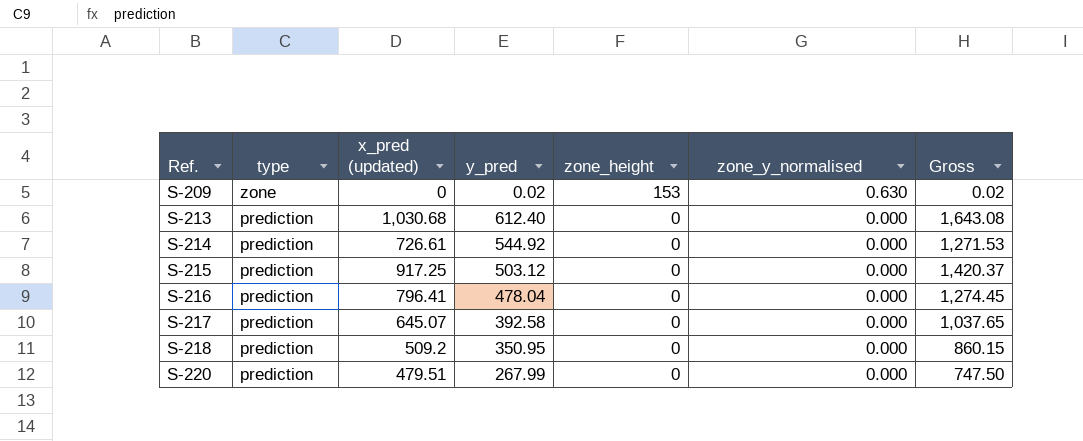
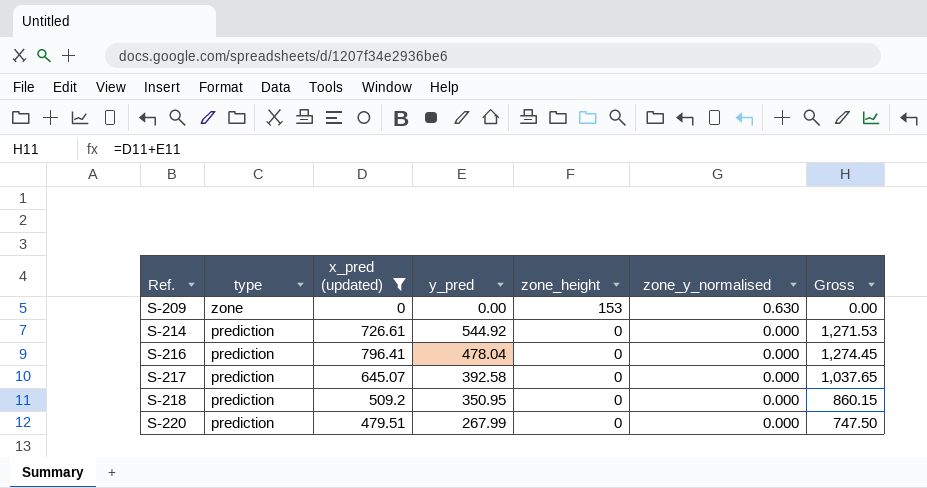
filter: none -> x_pred (updated) <= 796.41
S-209 | y_pred: 0.02 -> 0.00
S-209 | Gross: 0.02 -> 0.00

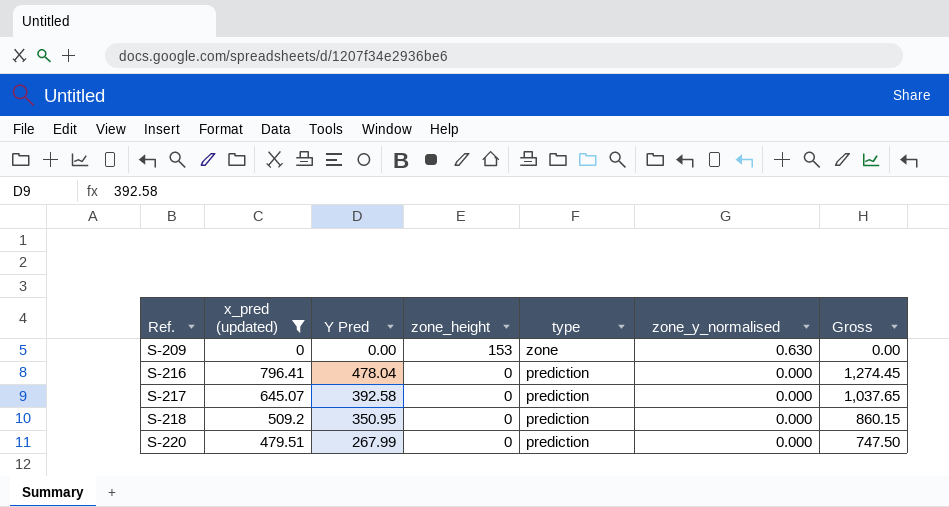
column name: y_pred -> Y Pred
column type | position: 2 -> 5
row S-214: prediction | 726.61 | 544.92 | 0 | 0.000 | 1,271.53 -> none

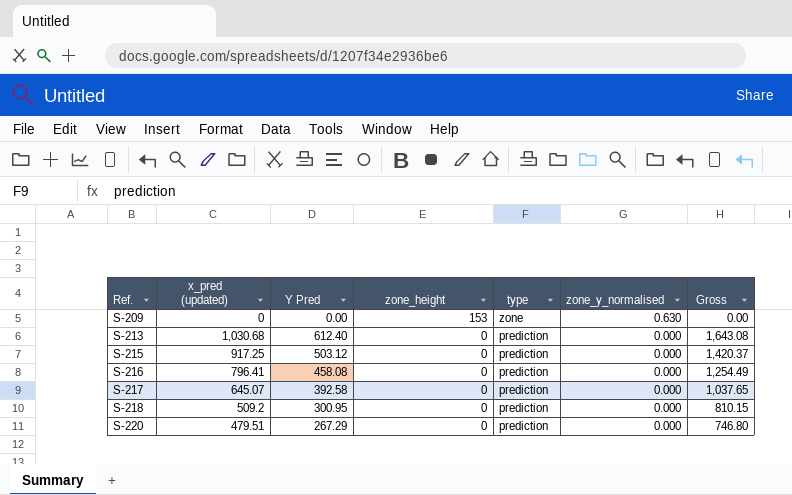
filter: x_pred (updated) <= 796.41 -> none
S-216 | Y Pred: 478.04 -> 458.08
S-216 | Gross: 1,274.45 -> 1,254.49
S-218 | Y Pred: 350.95 -> 300.95
S-218 | Gross: 860.15 -> 810.15
S-220 | Y Pred: 267.99 -> 267.29
S-220 | Gross: 747.50 -> 746.80

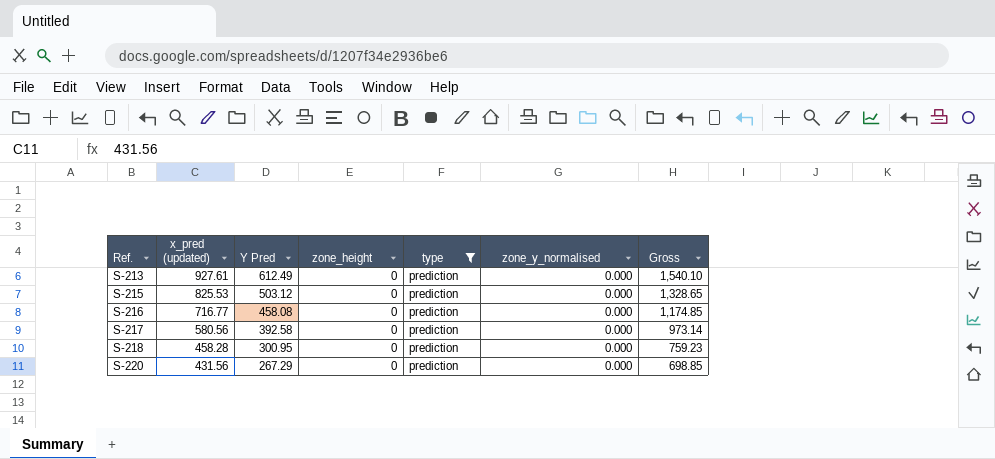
filter: none -> type = prediction
S-213 | x_pred (updated): 1,030.68 -> 927.61
S-213 | Y Pred: 612.40 -> 612.49
S-213 | Gross: 1,643.08 -> 1,540.10
S-215 | x_pred (updated): 917.25 -> 825.53
S-215 | Gross: 1,420.37 -> 1,328.65
S-216 | x_pred (updated): 796.41 -> 716.77
S-216 | Gross: 1,254.49 -> 1,174.85
S-217 | x_pred (updated): 645.07 -> 580.56
S-217 | Gross: 1,037.65 -> 973.14
S-218 | x_pred (updated): 509.2 -> 458.28
S-218 | Gross: 810.15 -> 759.23
S-220 | x_pred (updated): 479.51 -> 431.56
S-220 | Gross: 746.80 -> 698.85

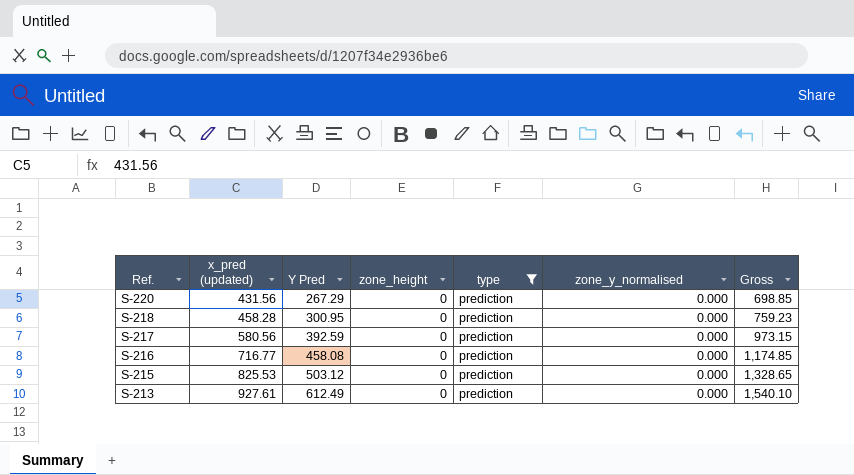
row order: Ref. ascending -> Ref. descending
S-217 | Y Pred: 392.58 -> 392.59
S-217 | Gross: 973.14 -> 973.15

